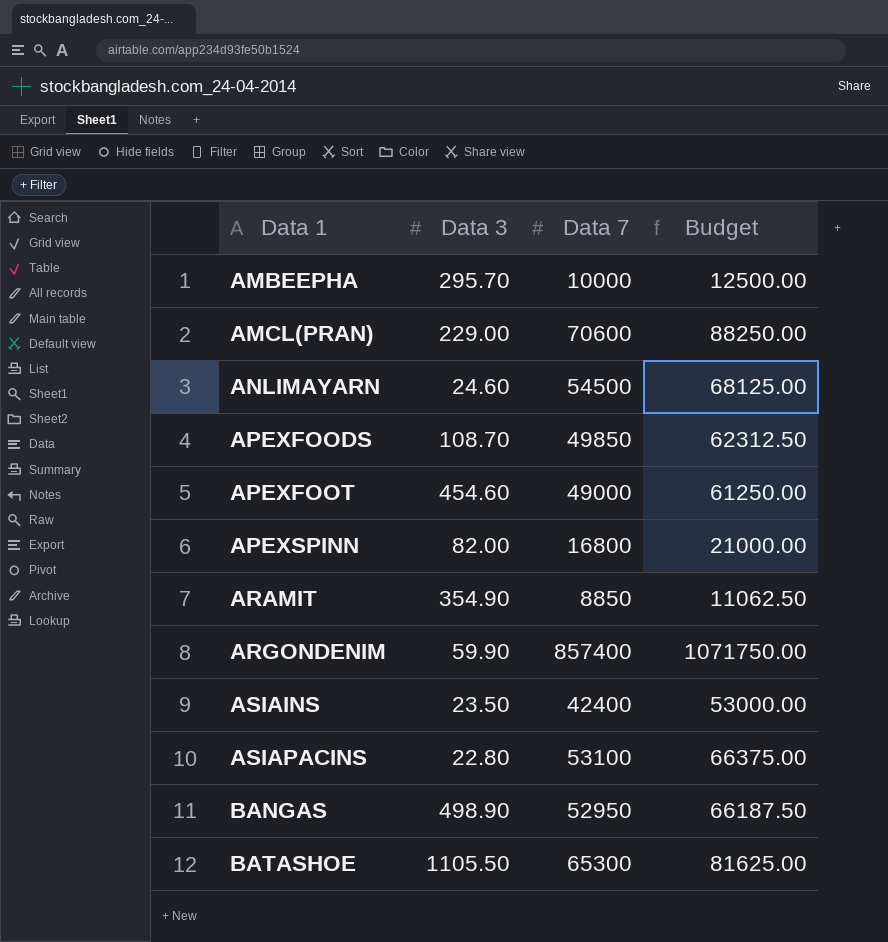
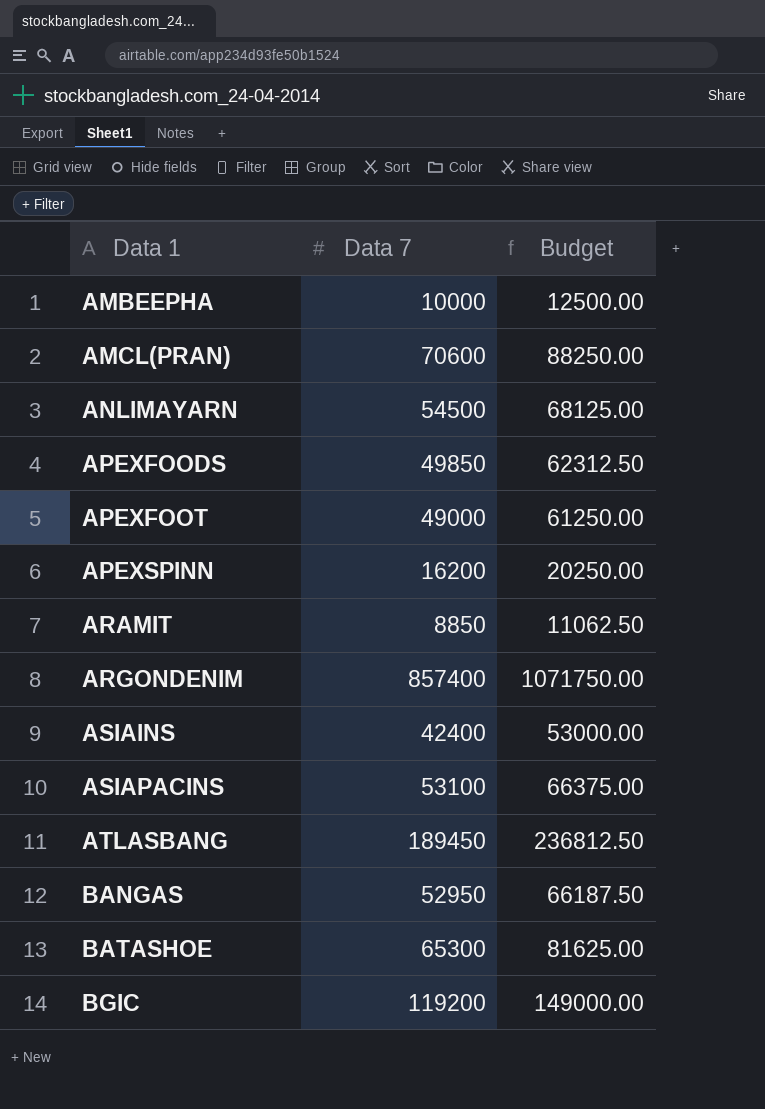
column Data 3 | position: 2 -> none
APEXSPINN | Data 7: 16800 -> 16200
APEXSPINN | Budget: 21000.00 -> 20250.00
row ATLASBANG: none -> 189450 | 236812.50
row BGIC: none -> 119200 | 149000.00

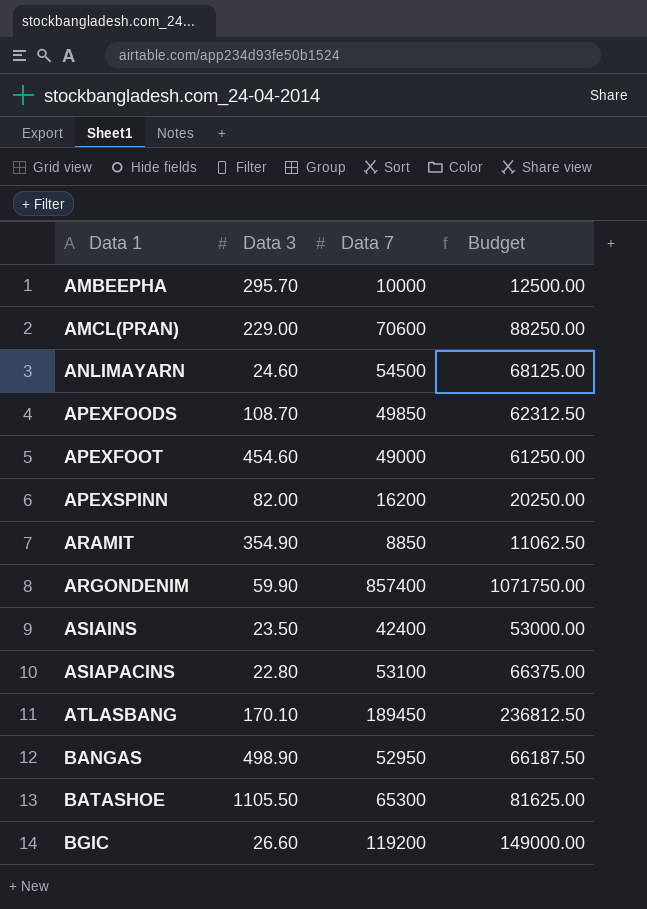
column Data 3 | position: none -> 2

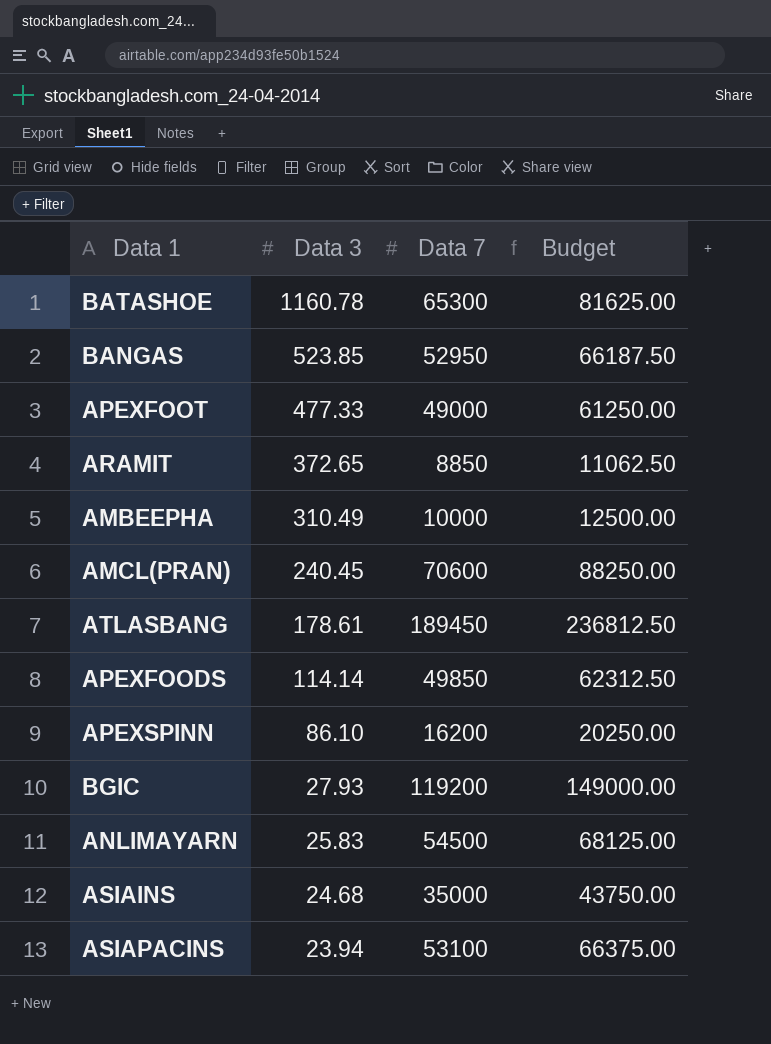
row order: Data 1 ascending -> Data 3 descending
row ARGONDENIM: 59.90 | 857400 | 1071750.00 -> none
BATASHOE | Data 3: 1105.50 -> 1160.78
BANGAS | Data 3: 498.90 -> 523.85
APEXFOOT | Data 3: 454.60 -> 477.33
ARAMIT | Data 3: 354.90 -> 372.65
AMBEEPHA | Data 3: 295.70 -> 310.49
AMCL(PRAN) | Data 3: 229.00 -> 240.45
ATLASBANG | Data 3: 170.10 -> 178.61
APEXFOODS | Data 3: 108.70 -> 114.14
APEXSPINN | Data 3: 82.00 -> 86.10
BGIC | Data 3: 26.60 -> 27.93
ANLIMAYARN | Data 3: 24.60 -> 25.83
ASIAINS | Data 3: 23.50 -> 24.68
ASIAINS | Data 7: 42400 -> 35000
ASIAINS | Budget: 53000.00 -> 43750.00
ASIAPACINS | Data 3: 22.80 -> 23.94

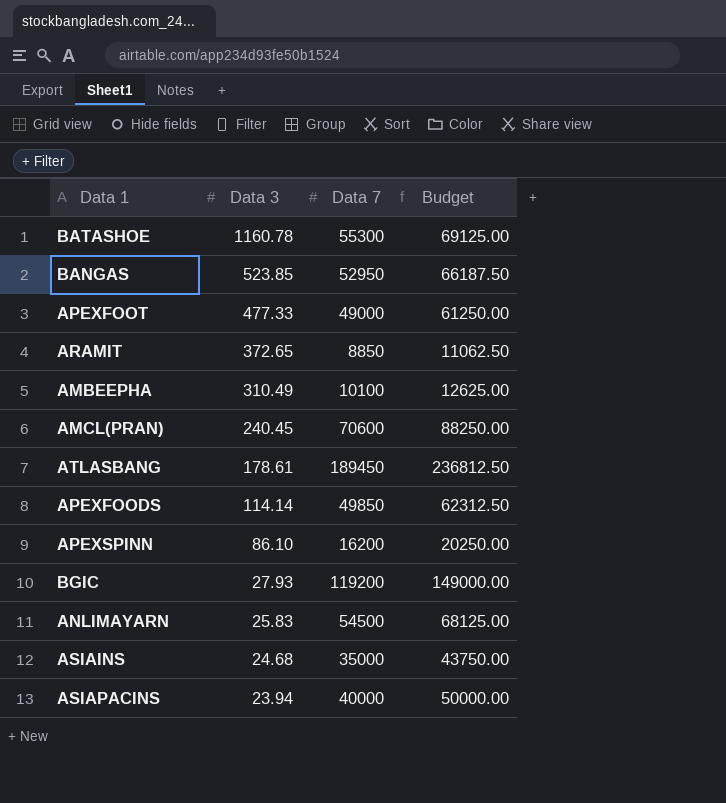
BATASHOE | Data 7: 65300 -> 55300
BATASHOE | Budget: 81625.00 -> 69125.00
AMBEEPHA | Data 7: 10000 -> 10100
AMBEEPHA | Budget: 12500.00 -> 12625.00
ASIAPACINS | Data 7: 53100 -> 40000
ASIAPACINS | Budget: 66375.00 -> 50000.00

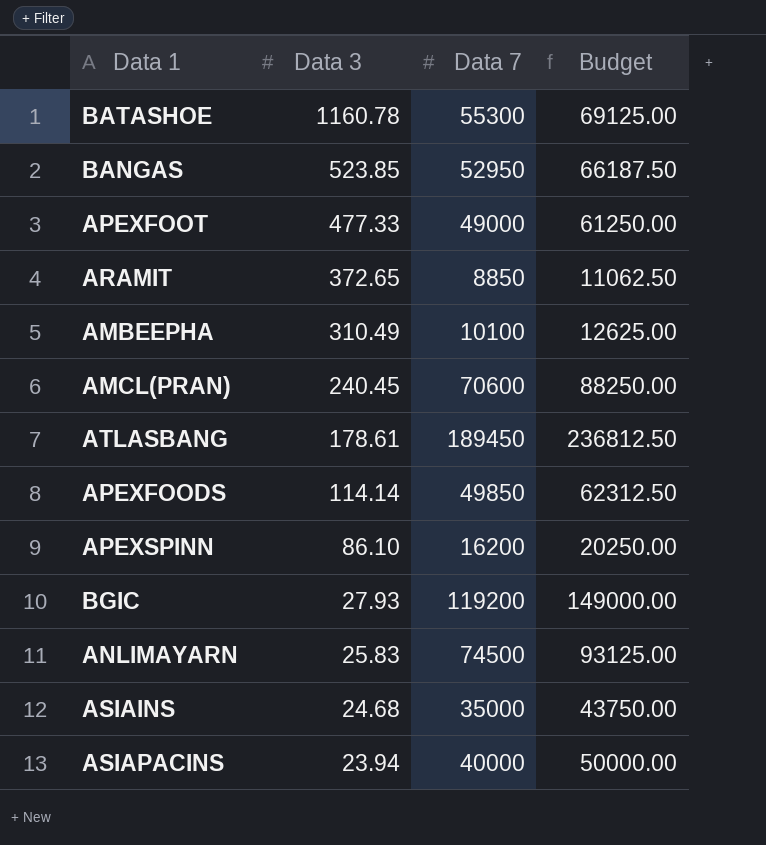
ANLIMAYARN | Data 7: 54500 -> 74500
ANLIMAYARN | Budget: 68125.00 -> 93125.00

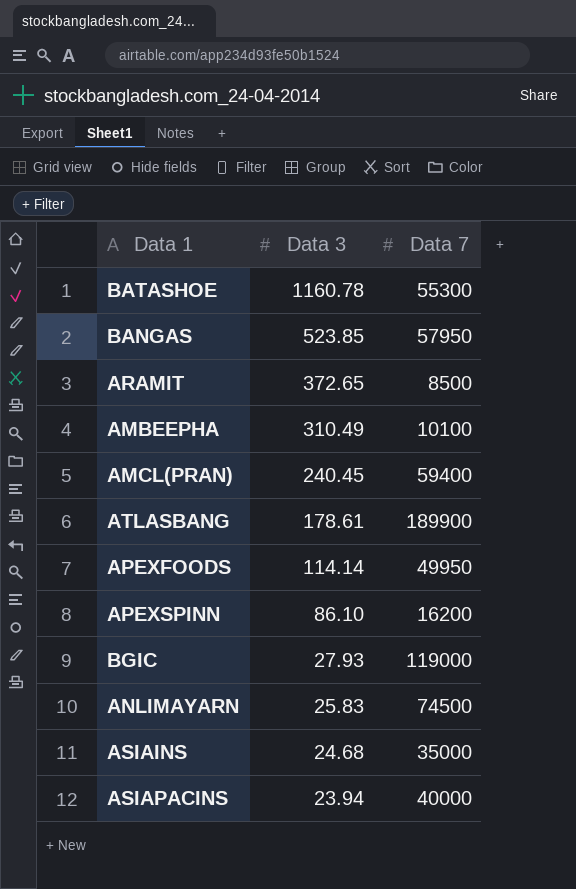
column Budget | formula: [Data 7] * 1.25 -> none
row APEXFOOT: 477.33 | 49000 | 61250.00 -> none
BANGAS | Data 7: 52950 -> 57950
ARAMIT | Data 7: 8850 -> 8500
AMCL(PRAN) | Data 7: 70600 -> 59400
ATLASBANG | Data 7: 189450 -> 189900
APEXFOODS | Data 7: 49850 -> 49950
BGIC | Data 7: 119200 -> 119000

